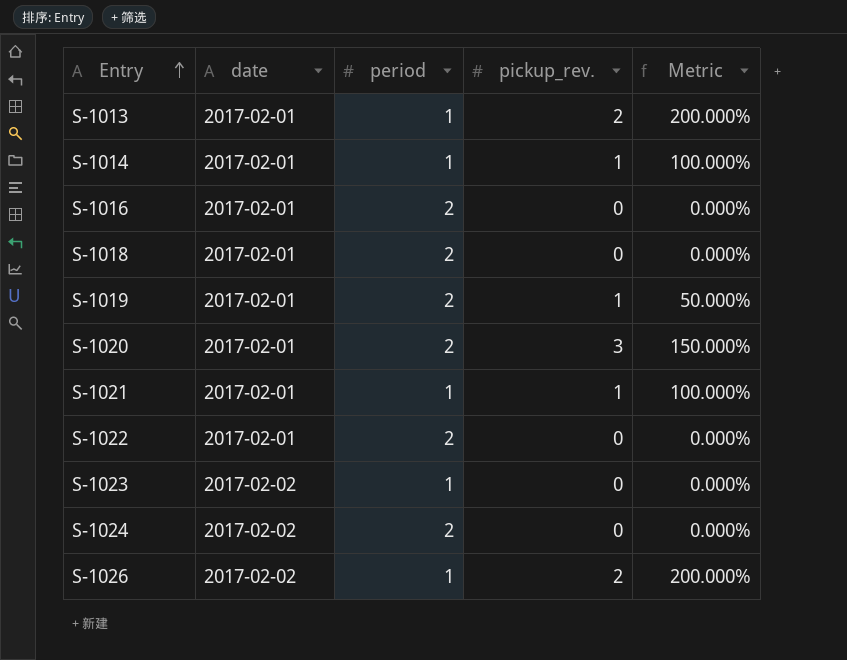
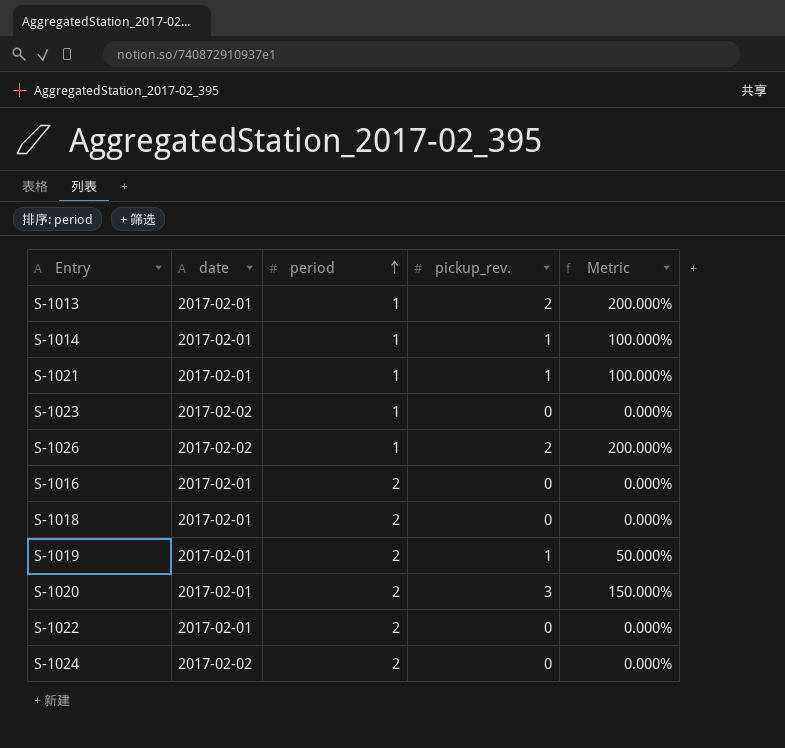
row order: Entry ascending -> period ascending

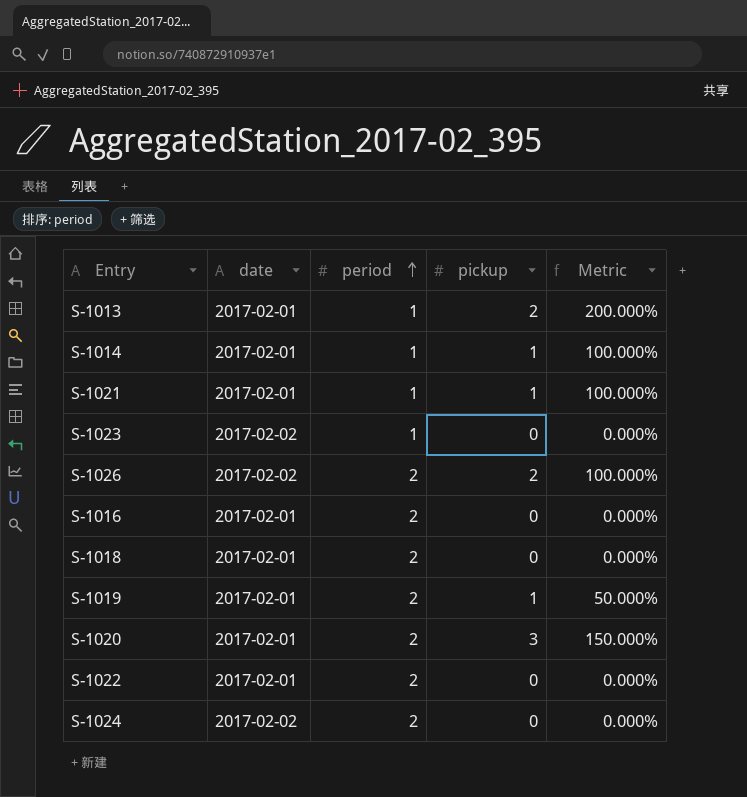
column name: pickup_rev. -> pickup
S-1026 | period: 1 -> 2
S-1026 | Metric: 200.000% -> 100.000%

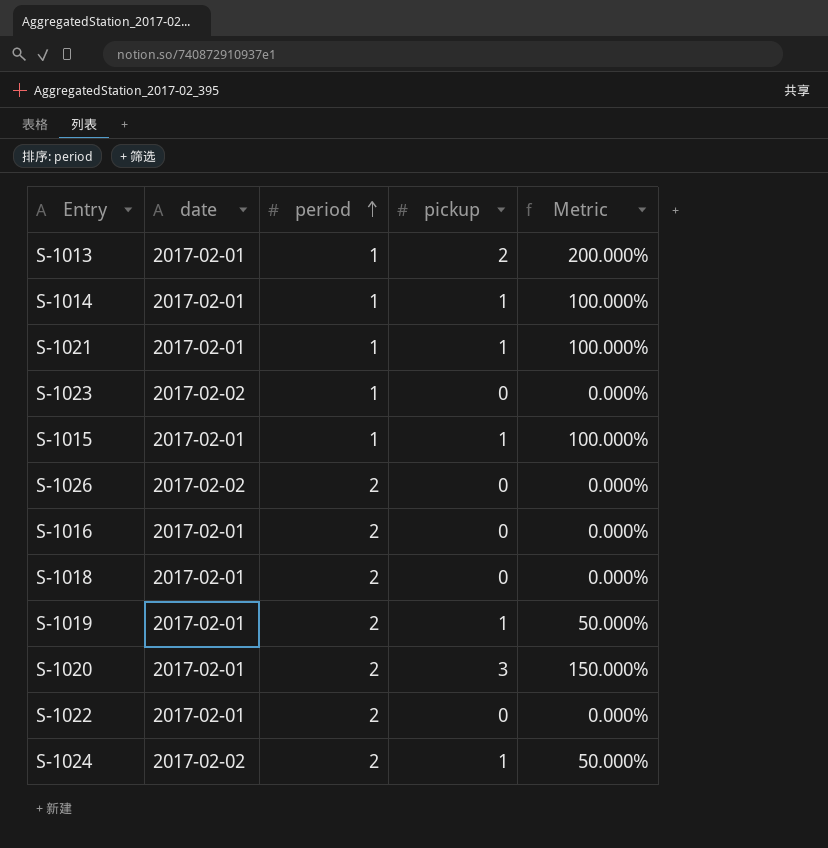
row S-1015: none -> 2017-02-01 | 1 | 1 | 100.000%
S-1026 | pickup: 2 -> 0
S-1026 | Metric: 100.000% -> 0.000%
S-1024 | pickup: 0 -> 1
S-1024 | Metric: 0.000% -> 50.000%

